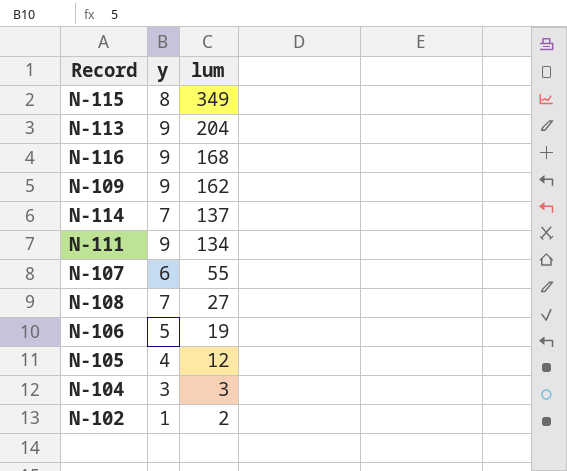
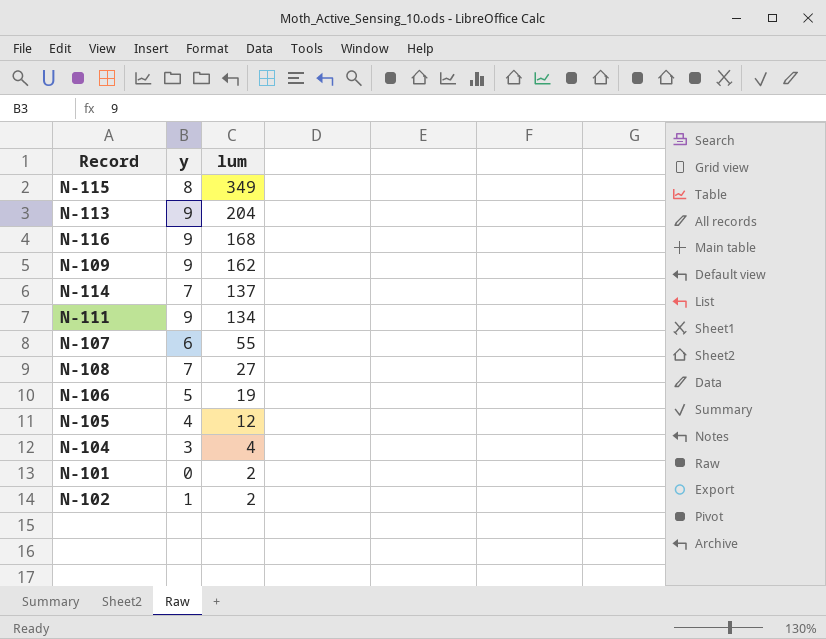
N-104 | lum: 3 -> 4
row N-101: none -> 0 | 2

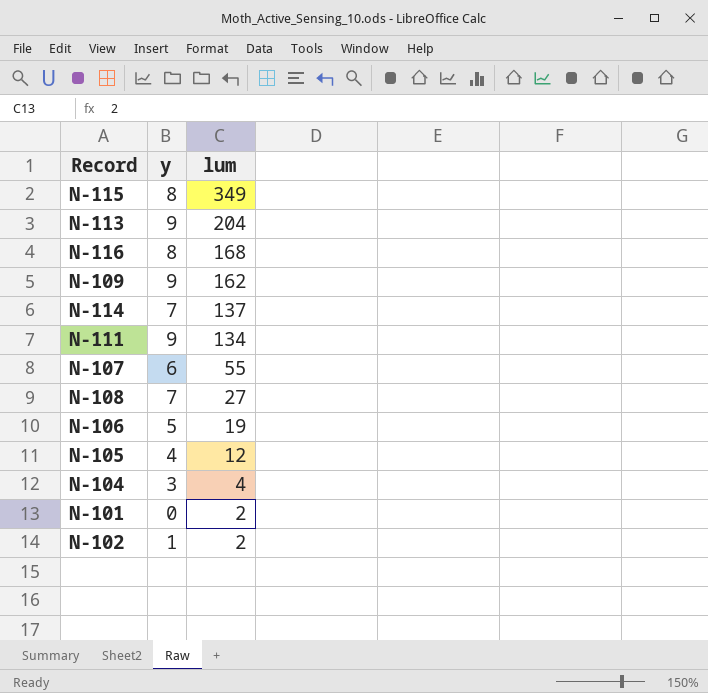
N-116 | y: 9 -> 8

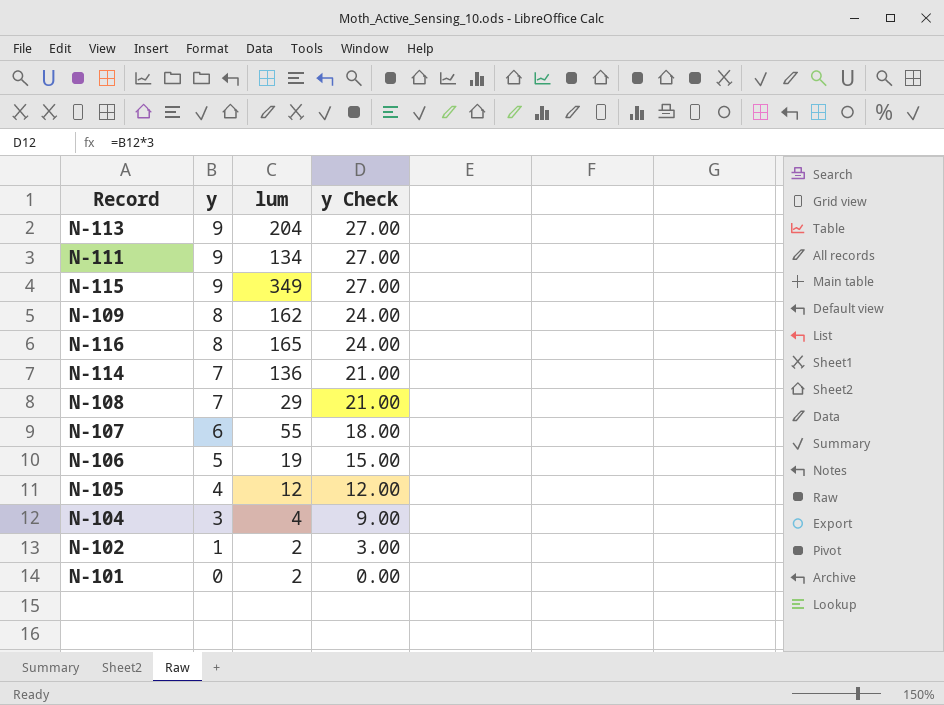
row order: lum descending -> y descending
column y Check | formula: none -> [y] * 3
N-115 | y: 8 -> 9
N-109 | y: 9 -> 8
N-116 | lum: 168 -> 165
N-114 | lum: 137 -> 136
N-108 | lum: 27 -> 29

